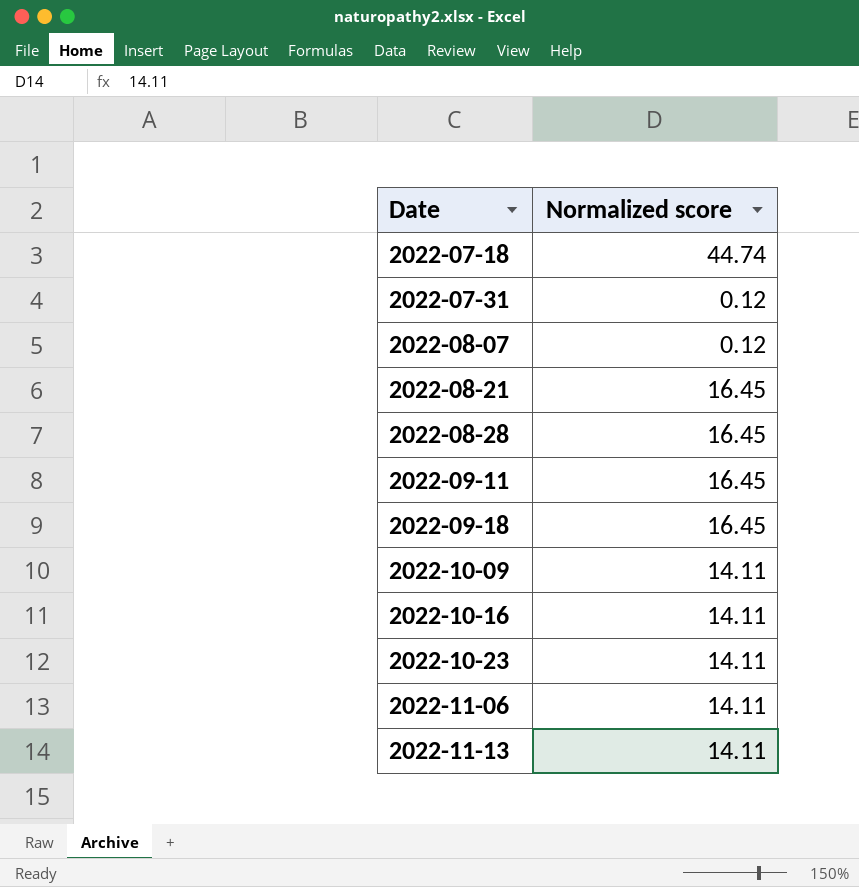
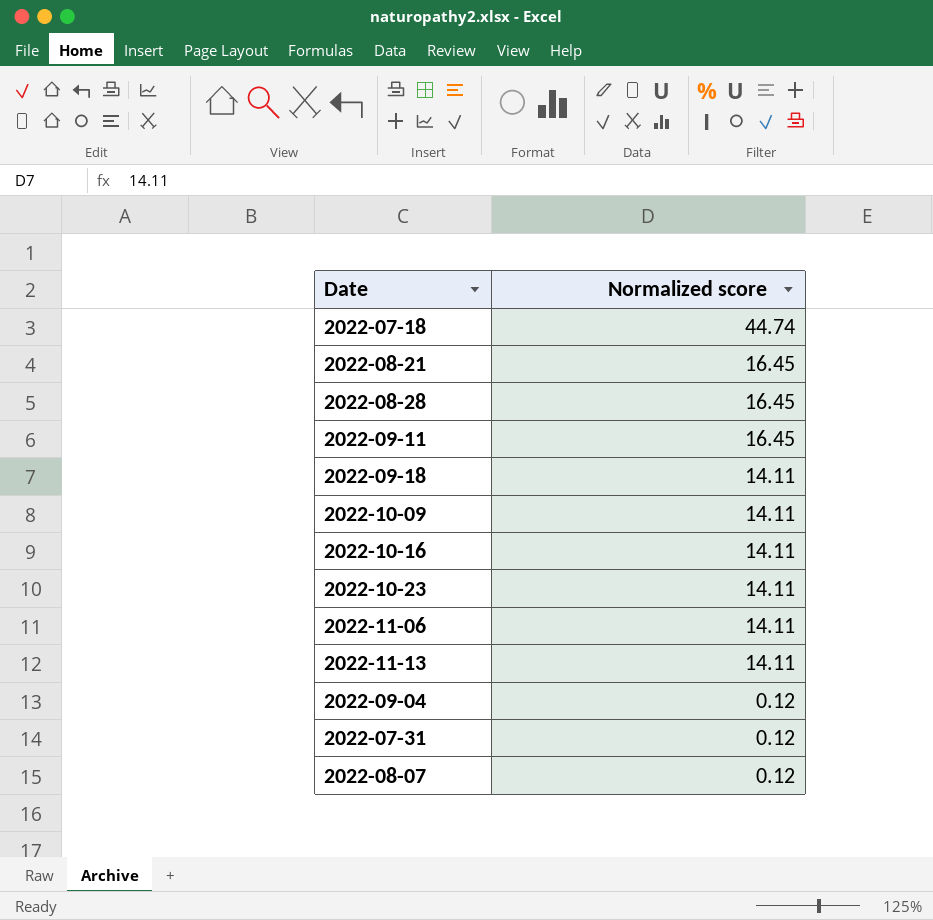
row order: Date ascending -> Normalized score descending
2022-09-18 | Normalized score: 16.45 -> 14.11
row 2022-09-04: none -> 0.12

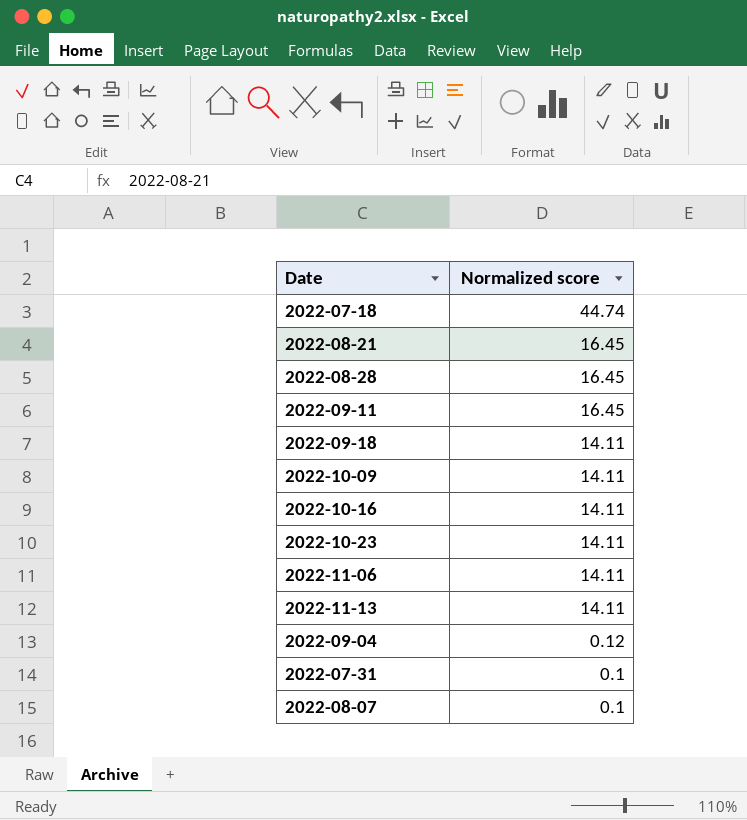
2022-07-31 | Normalized score: 0.12 -> 0.1
2022-08-07 | Normalized score: 0.12 -> 0.1

